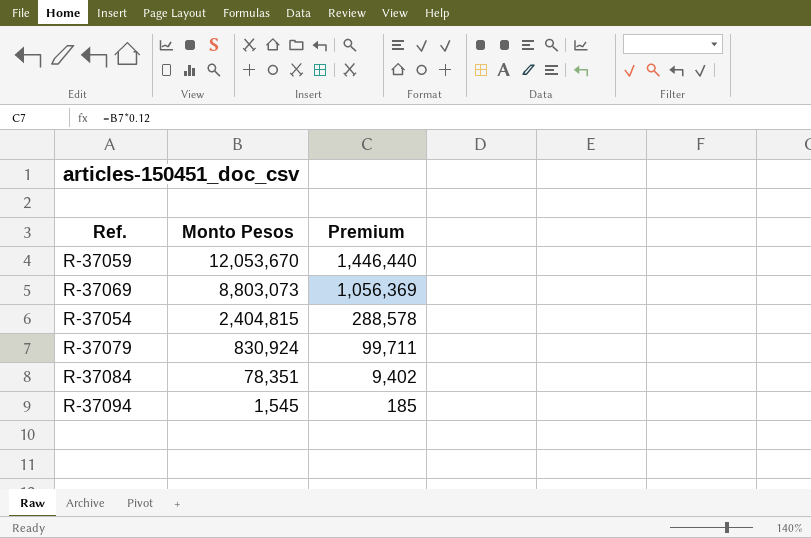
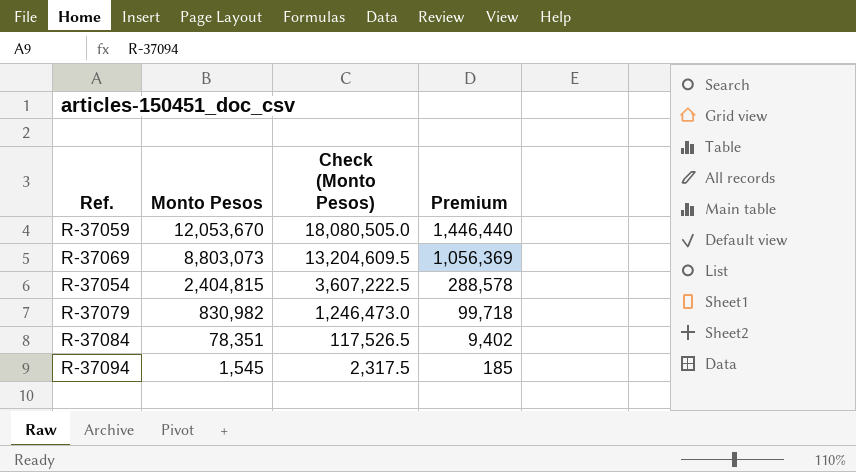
column Check (Monto Pesos) | formula: none -> [Monto Pesos] * 1.5
R-37079 | Monto Pesos: 830,924 -> 830,982
R-37079 | Premium: 99,711 -> 99,718

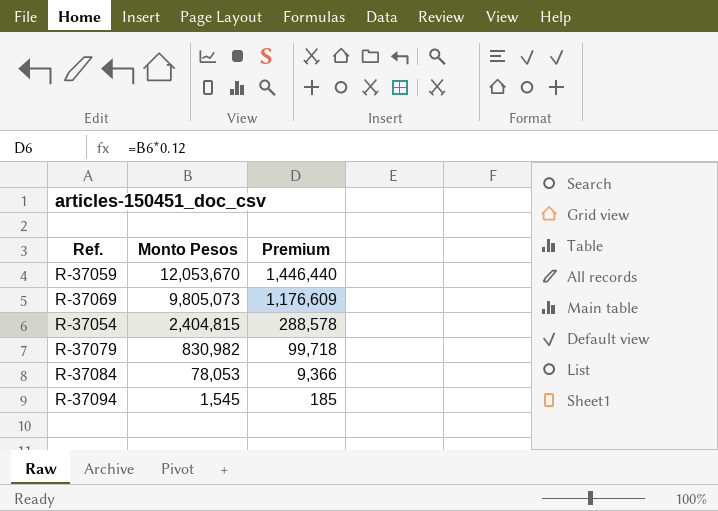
column Check (Monto Pesos) | formula: [Monto Pesos] * 1.5 -> none
R-37069 | Monto Pesos: 8,803,073 -> 9,805,073
R-37069 | Premium: 1,056,369 -> 1,176,609
R-37084 | Monto Pesos: 78,351 -> 78,053
R-37084 | Premium: 9,402 -> 9,366

